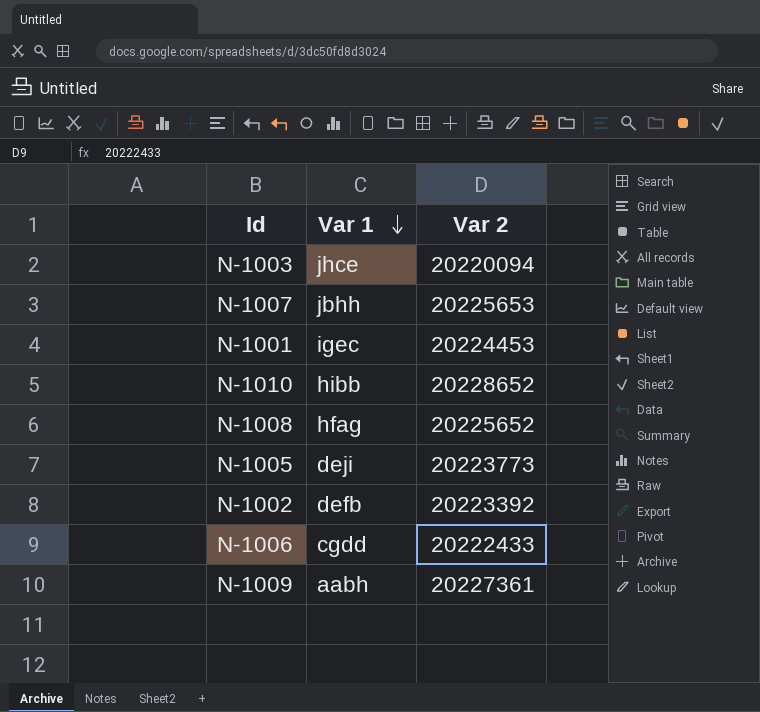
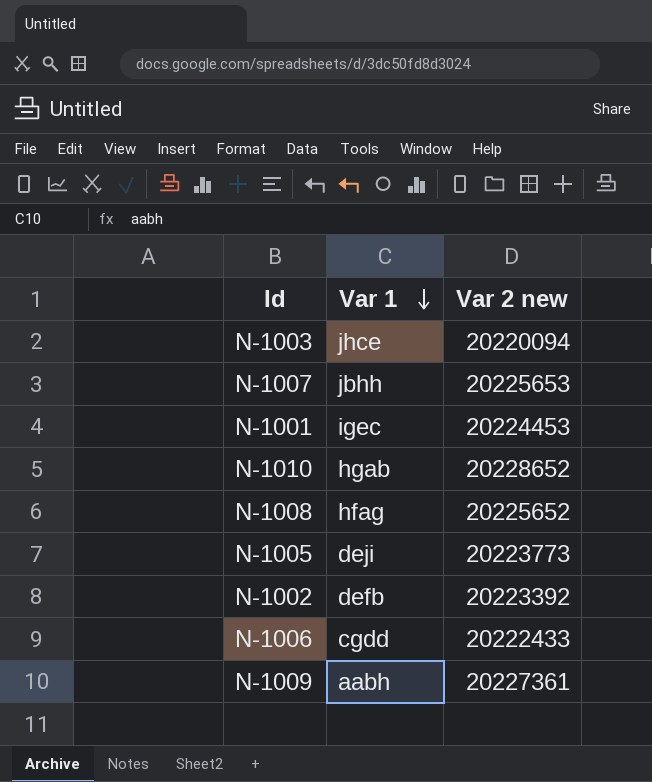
column name: Var 2 -> Var 2 new
N-1010 | Var 1: hibb -> hgab

